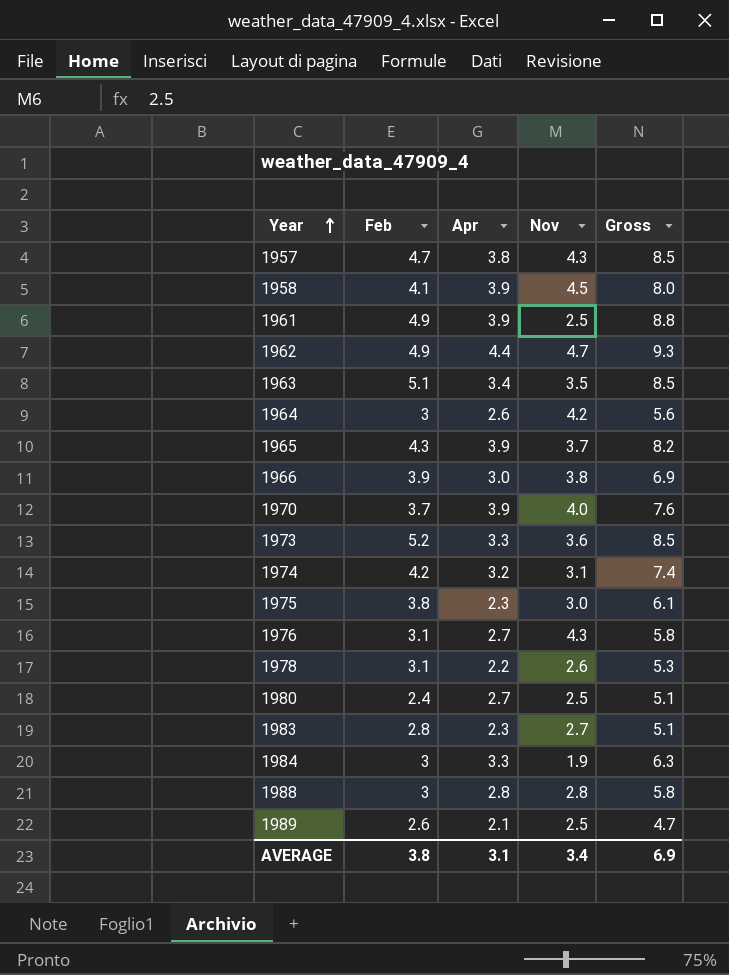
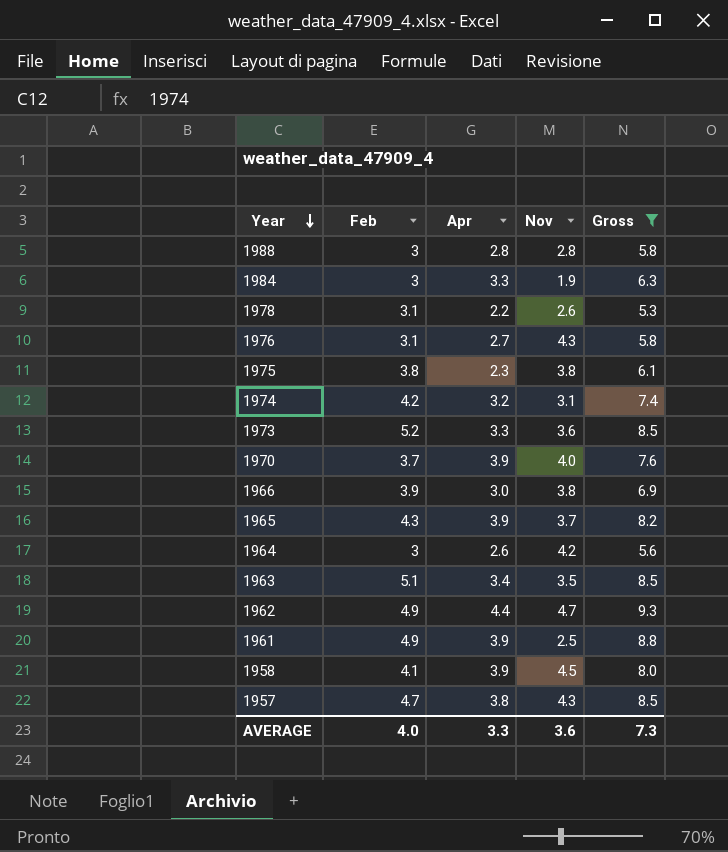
filter: none -> Gross >= 5.3
row order: Year ascending -> Year descending
1975 | Nov: 3.0 -> 3.8
AVERAGE | Feb: 3.8 -> 4.0
AVERAGE | Apr: 3.1 -> 3.3
AVERAGE | Nov: 3.4 -> 3.6
AVERAGE | Gross: 6.9 -> 7.3

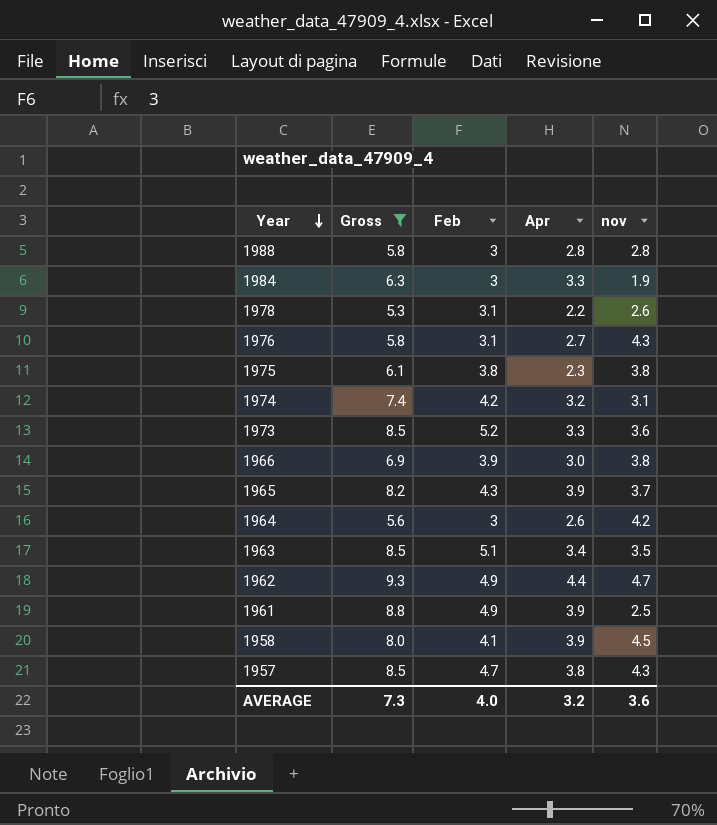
column Gross | position: 5 -> 2
column name: Nov -> nov
row 1970: 3.7 | 3.9 | 4.0 | 7.6 -> none
AVERAGE | Apr: 3.3 -> 3.2

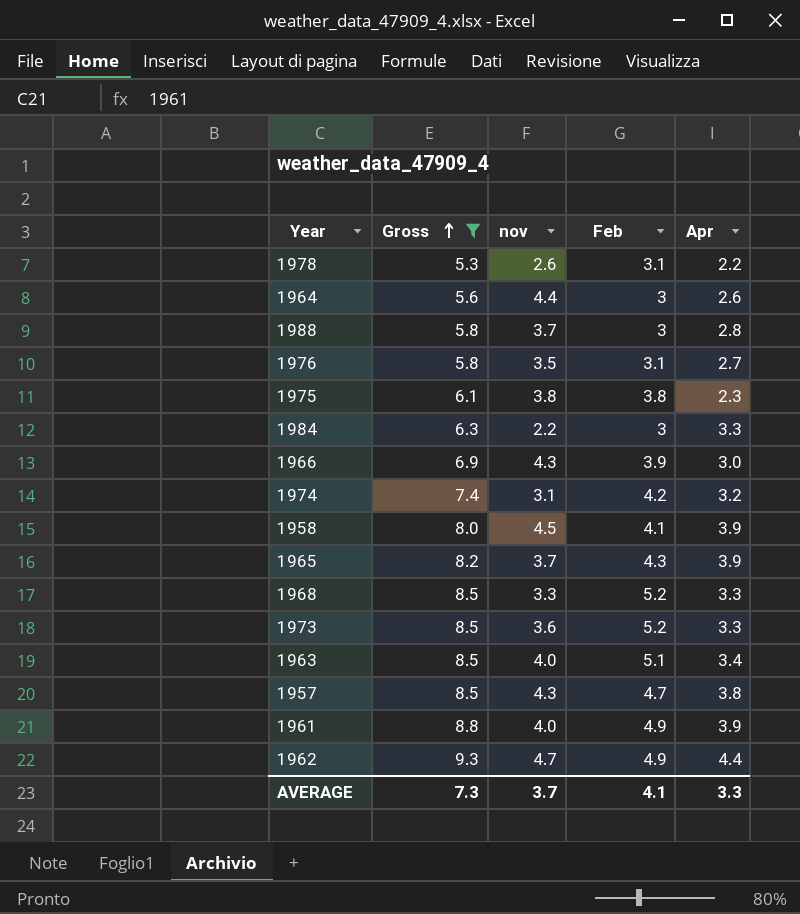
row order: Year descending -> Gross ascending
column nov | position: 5 -> 3
1964 | nov: 4.2 -> 4.4
1988 | nov: 2.8 -> 3.7
1976 | nov: 4.3 -> 3.5
1984 | nov: 1.9 -> 2.2
1966 | nov: 3.8 -> 4.3
row 1968: none -> 8.5 | 3.3 | 5.2 | 3.3
1963 | nov: 3.5 -> 4.0
1961 | nov: 2.5 -> 4.0
AVERAGE | nov: 3.6 -> 3.7
AVERAGE | Feb: 4.0 -> 4.1
AVERAGE | Apr: 3.2 -> 3.3

